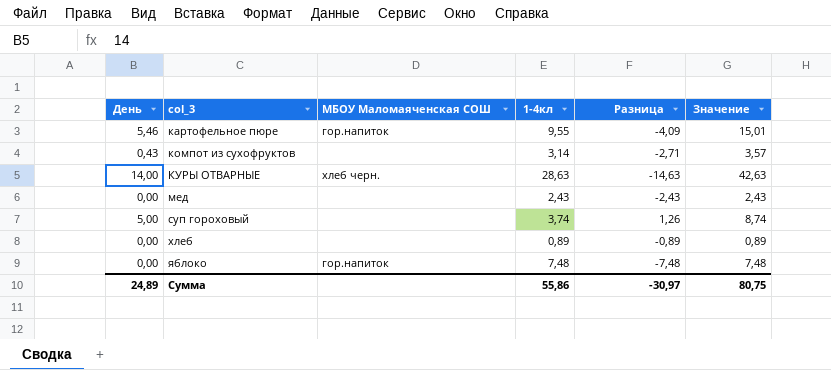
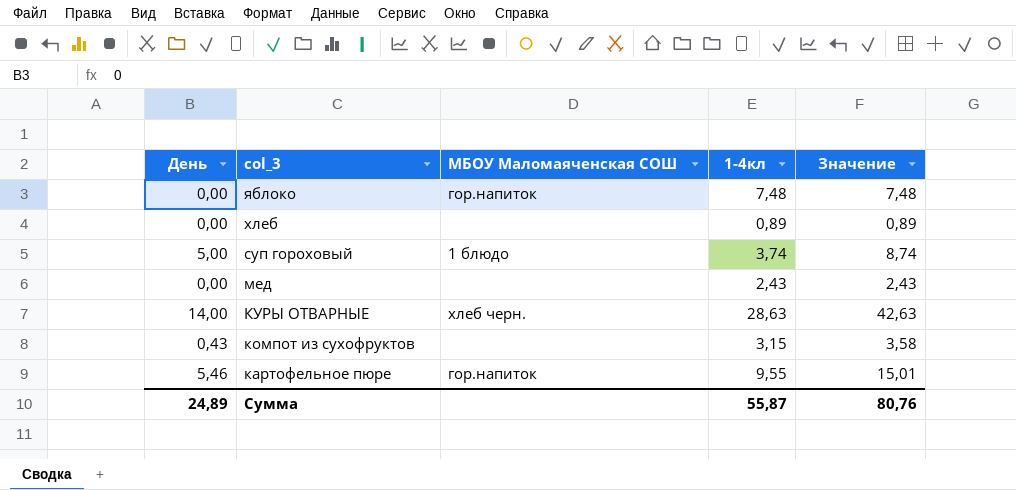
row order: col_3 ascending -> col_3 descending
column Разница | formula: [День] - [1-4кл] -> none
суп гороховый | МБОУ Маломаяченская СОШ: none -> 1 блюдо
компот из сухофруктов | 1-4кл: 3,14 -> 3,15
компот из сухофруктов | Значение: 3,57 -> 3,58
Сумма | 1-4кл: 55,86 -> 55,87
Сумма | Значение: 80,75 -> 80,76

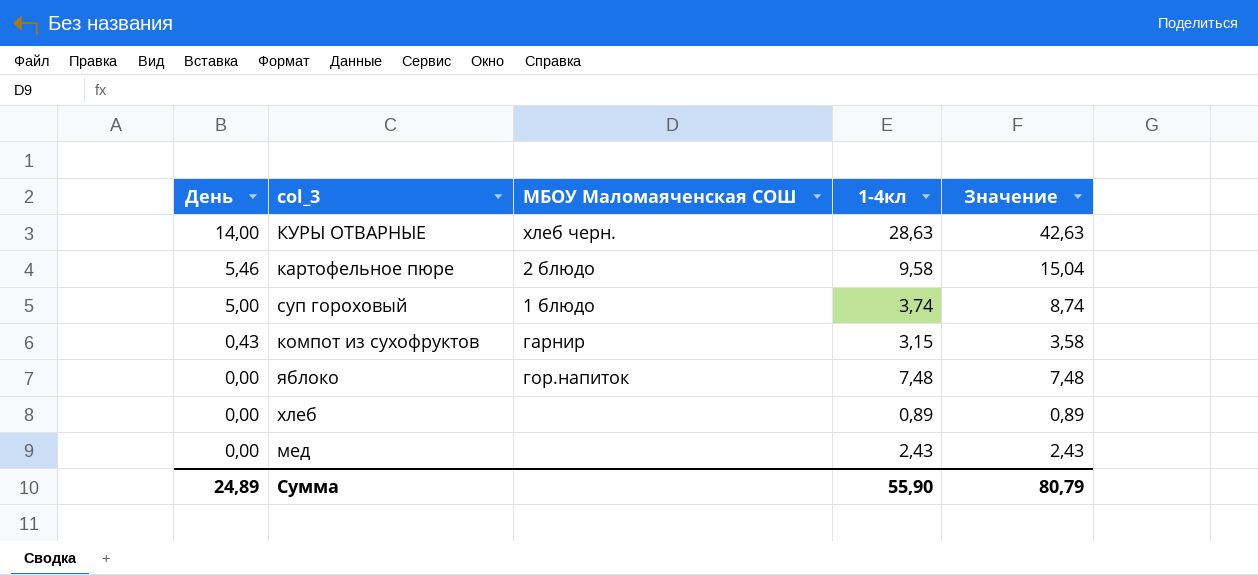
row order: col_3 descending -> День descending
картофельное пюре | МБОУ Маломаяченская СОШ: гор.напиток -> 2 блюдо
картофельное пюре | 1-4кл: 9,55 -> 9,58
картофельное пюре | Значение: 15,01 -> 15,04
компот из сухофруктов | МБОУ Маломаяченская СОШ: none -> гарнир
Сумма | 1-4кл: 55,87 -> 55,90
Сумма | Значение: 80,76 -> 80,79

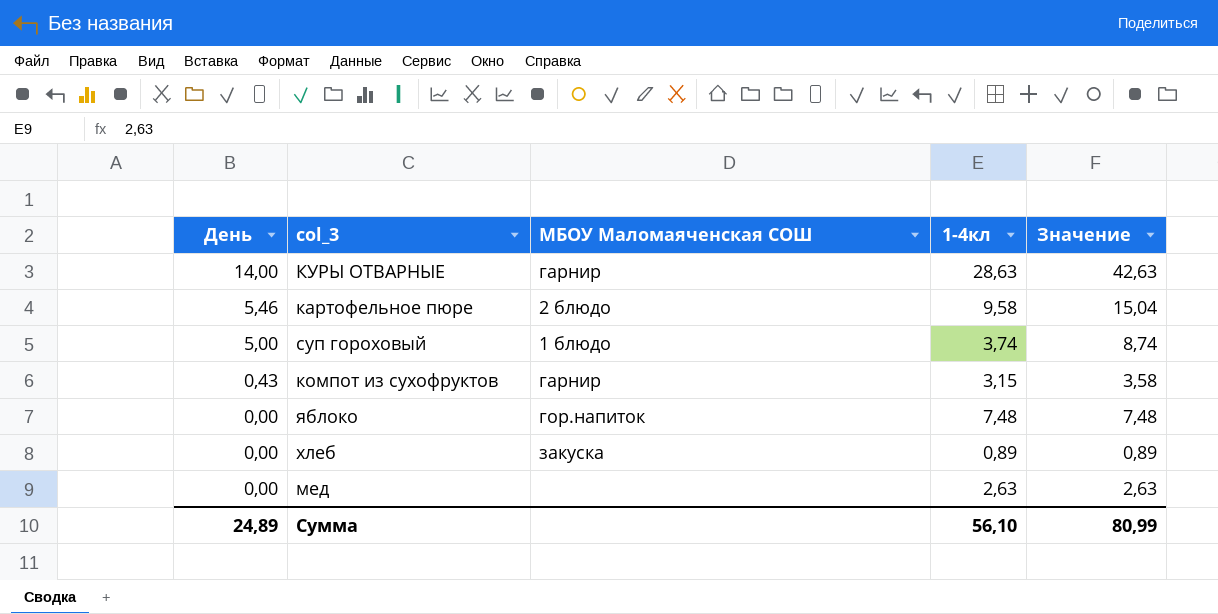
КУРЫ ОТВАРНЫЕ | МБОУ Маломаяченская СОШ: хлеб черн. -> гарнир
хлеб | МБОУ Маломаяченская СОШ: none -> закуска
мед | 1-4кл: 2,43 -> 2,63
мед | Значение: 2,43 -> 2,63
Сумма | 1-4кл: 55,90 -> 56,10
Сумма | Значение: 80,79 -> 80,99

